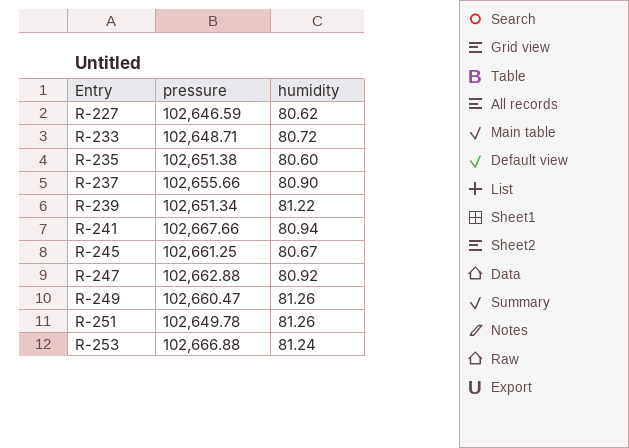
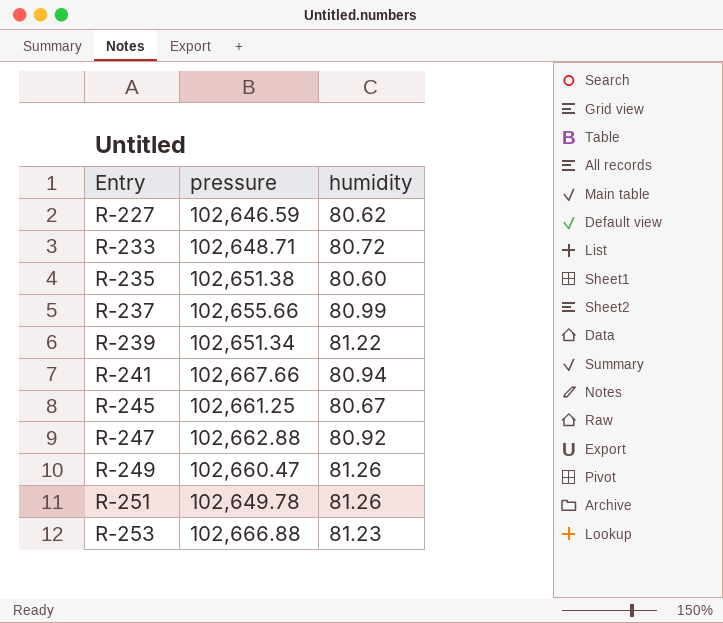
R-237 | humidity: 80.90 -> 80.99
R-253 | humidity: 81.24 -> 81.23

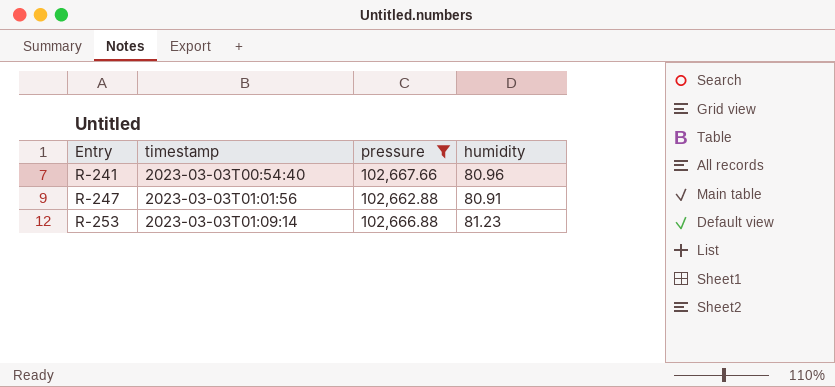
filter: none -> pressure >= 102,662.88
column timestamp | position: none -> 2
R-241 | humidity: 80.94 -> 80.96
R-247 | humidity: 80.92 -> 80.91

